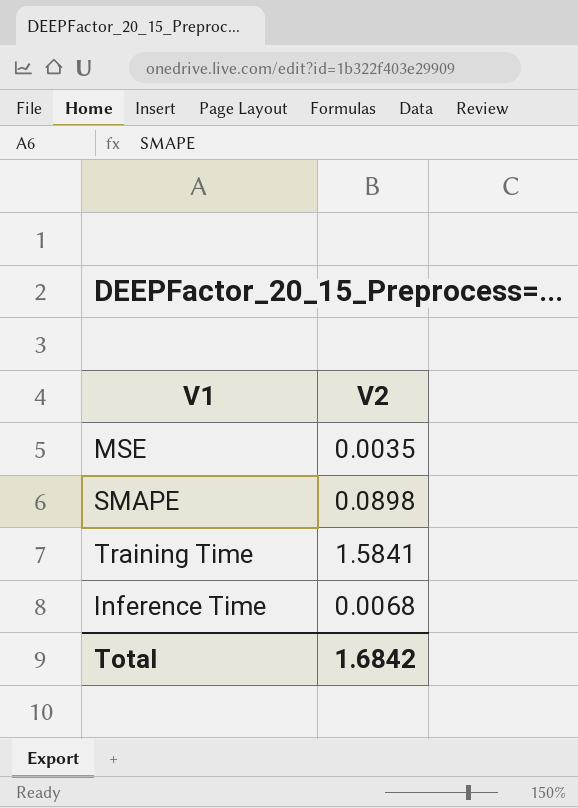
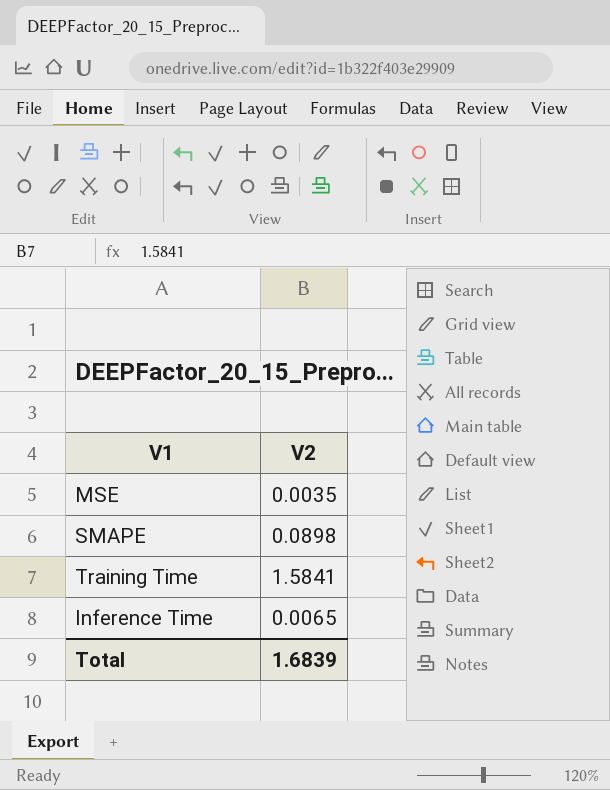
Inference Time | V2: 0.0068 -> 0.0065
Total | V2: 1.6842 -> 1.6839

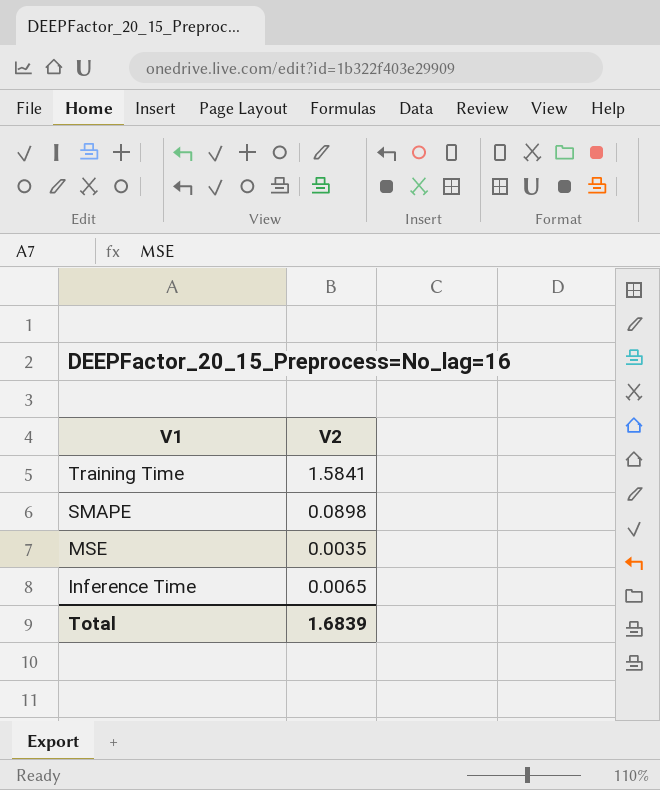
row order: none -> V1 descending

